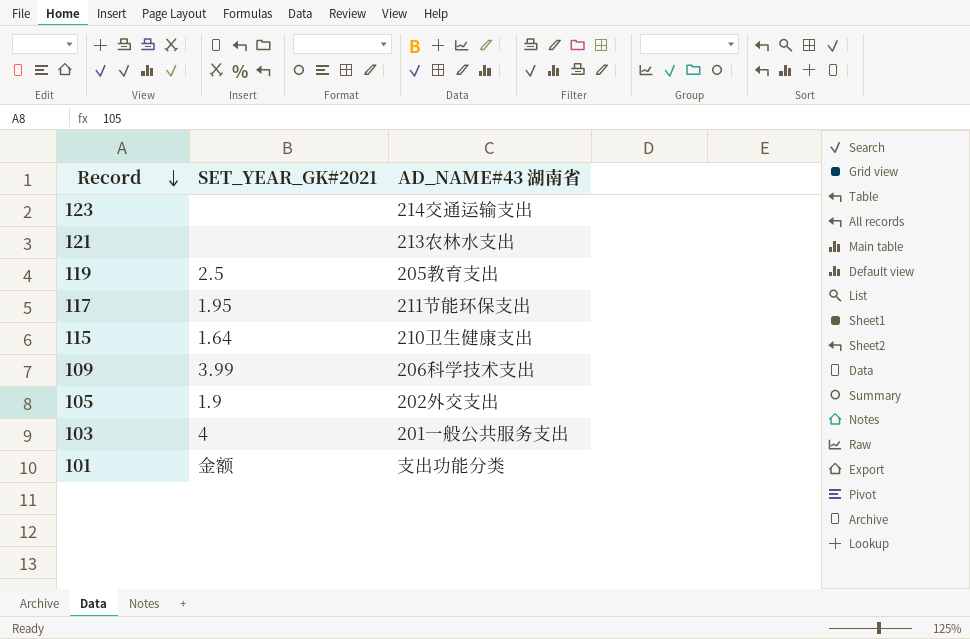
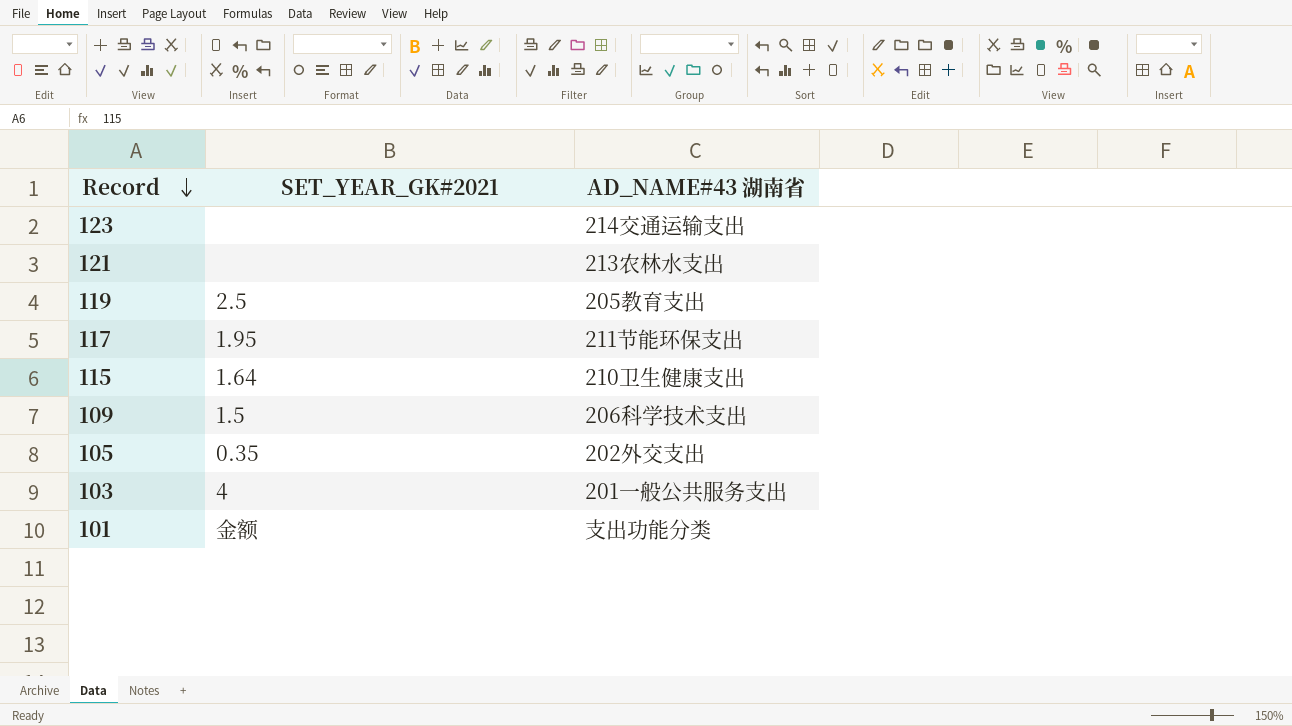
109 | SET_YEAR_GK#2021: 3.99 -> 1.5
105 | SET_YEAR_GK#2021: 1.9 -> 0.35

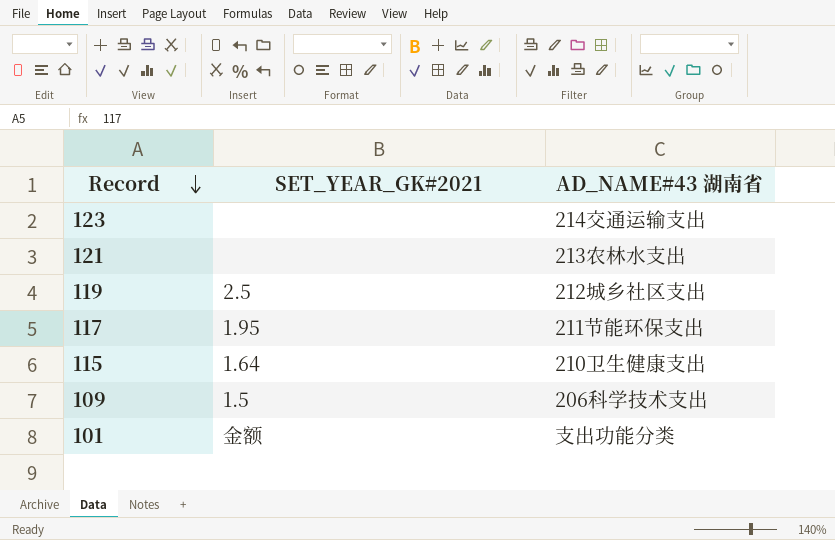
row 105: 0.35 | 202外交支出 -> none
row 103: 4 | 201一般公共服务支出 -> none
119 | AD_NAME#43 湖南省: 205教育支出 -> 212城乡社区支出

